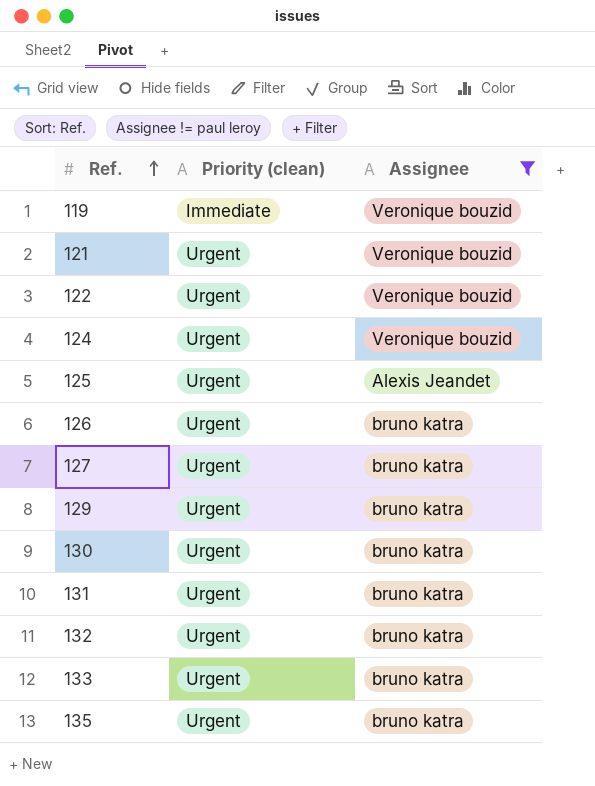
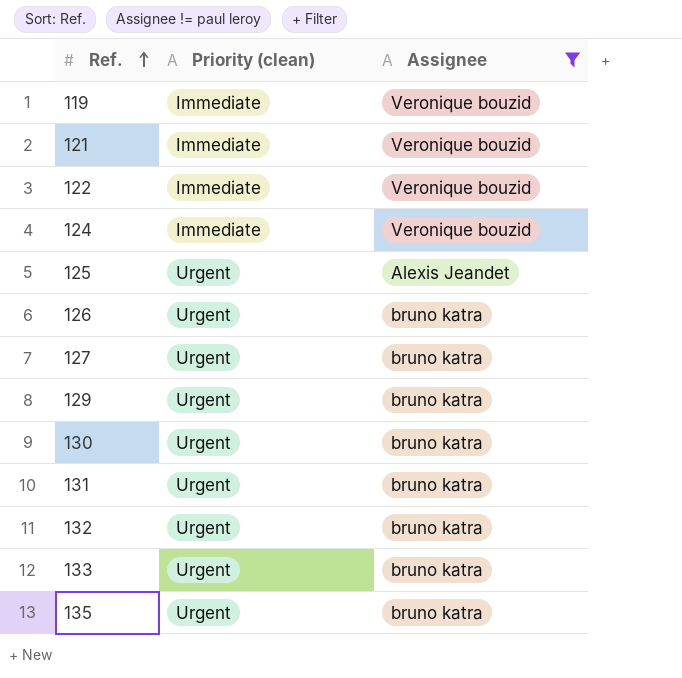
121 | Priority (clean): Urgent -> Immediate
122 | Priority (clean): Urgent -> Immediate
124 | Priority (clean): Urgent -> Immediate

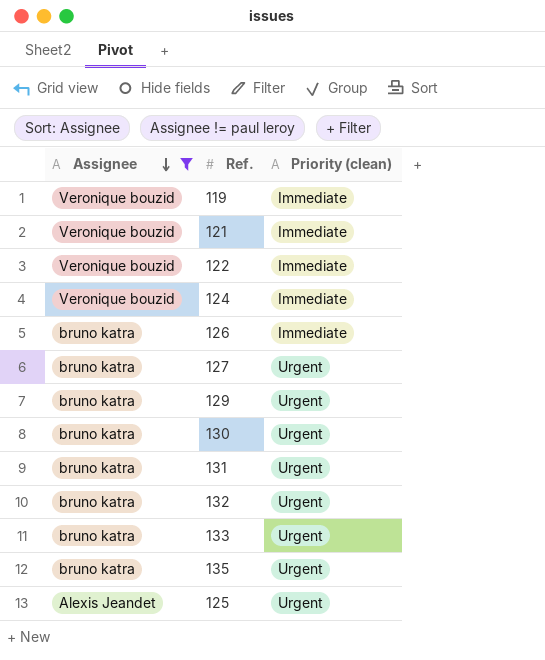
row order: Ref. ascending -> Assignee descending
column Assignee | position: 3 -> 1
126 | Priority (clean): Urgent -> Immediate

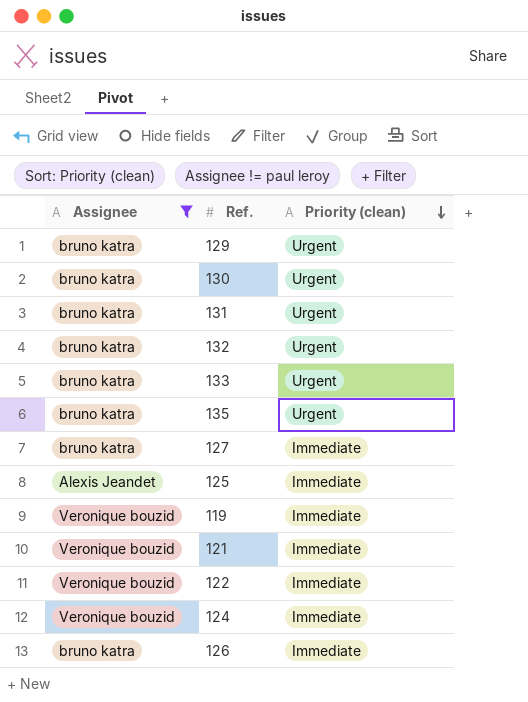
row order: Assignee descending -> Priority (clean) descending
127 | Priority (clean): Urgent -> Immediate
125 | Priority (clean): Urgent -> Immediate

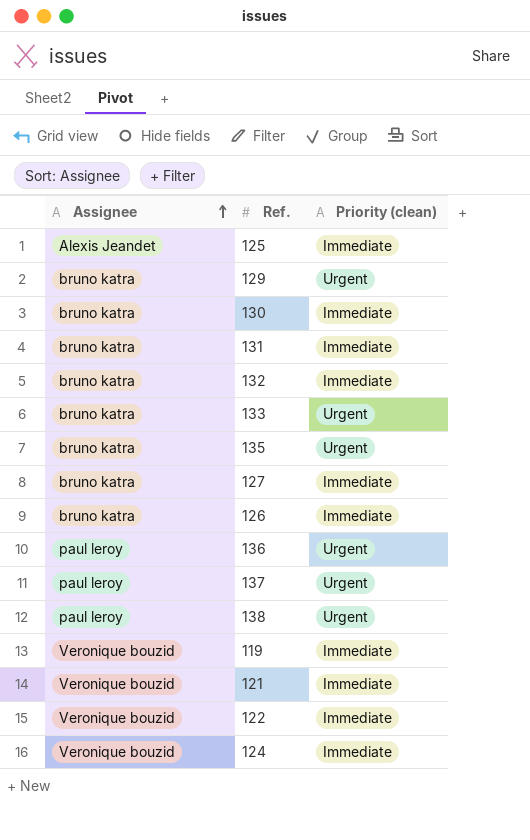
filter: Assignee != paul leroy -> none
row order: Priority (clean) descending -> Assignee ascending
130 | Priority (clean): Urgent -> Immediate
131 | Priority (clean): Urgent -> Immediate
132 | Priority (clean): Urgent -> Immediate

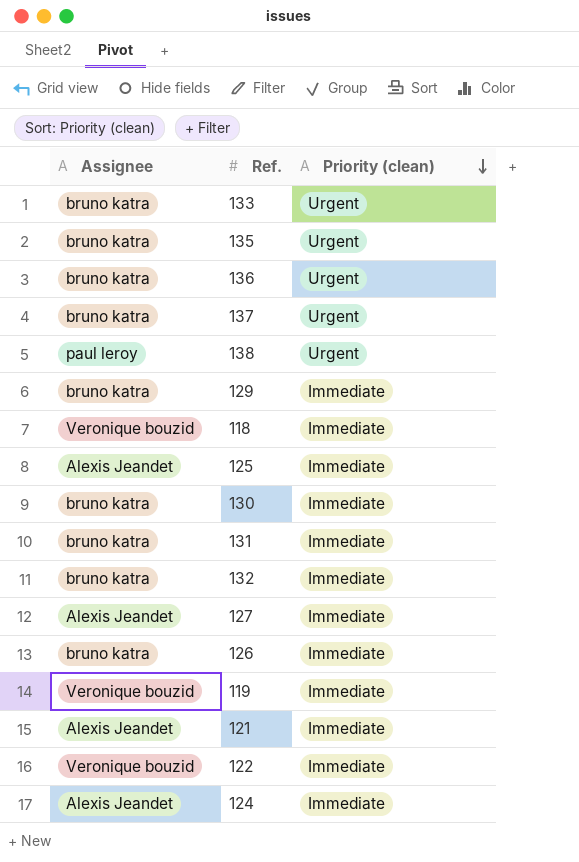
row order: Assignee ascending -> Priority (clean) descending
136 | Assignee: paul leroy -> bruno katra
137 | Assignee: paul leroy -> bruno katra
129 | Priority (clean): Urgent -> Immediate
row 118: none -> Veronique bouzid | Immediate
127 | Assignee: bruno katra -> Alexis Jeandet
121 | Assignee: Veronique bouzid -> Alexis Jeandet
124 | Assignee: Veronique bouzid -> Alexis Jeandet

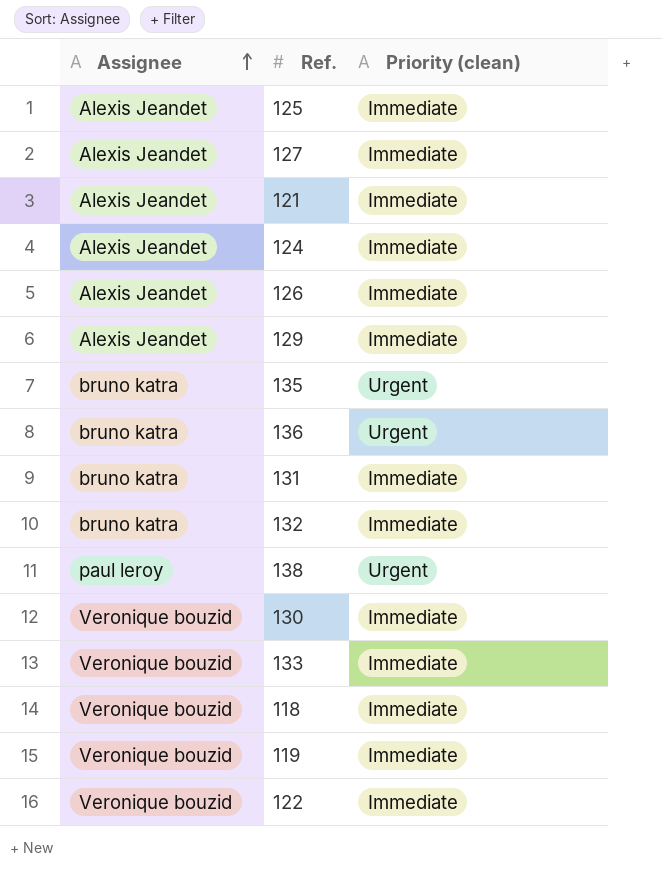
row order: Priority (clean) descending -> Assignee ascending
row 137: bruno katra | Urgent -> none
126 | Assignee: bruno katra -> Alexis Jeandet
129 | Assignee: bruno katra -> Alexis Jeandet
130 | Assignee: bruno katra -> Veronique bouzid
133 | Assignee: bruno katra -> Veronique bouzid
133 | Priority (clean): Urgent -> Immediate

